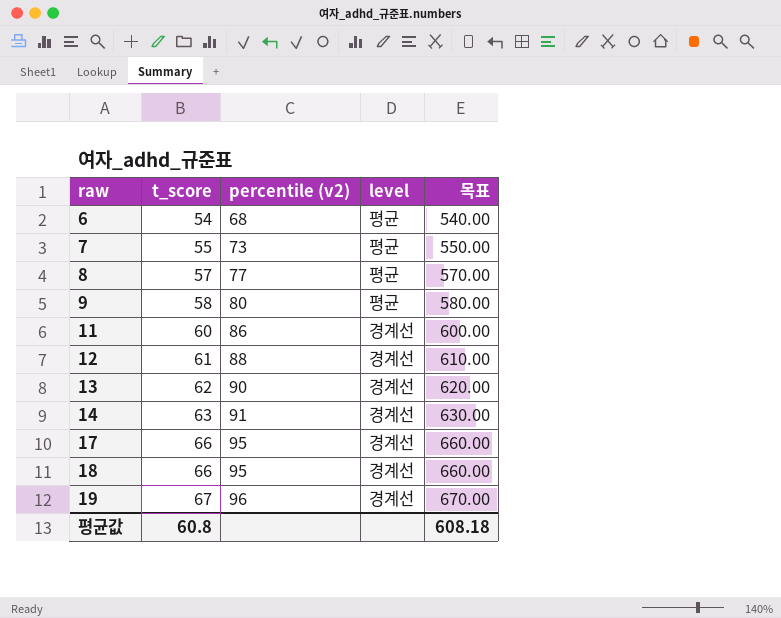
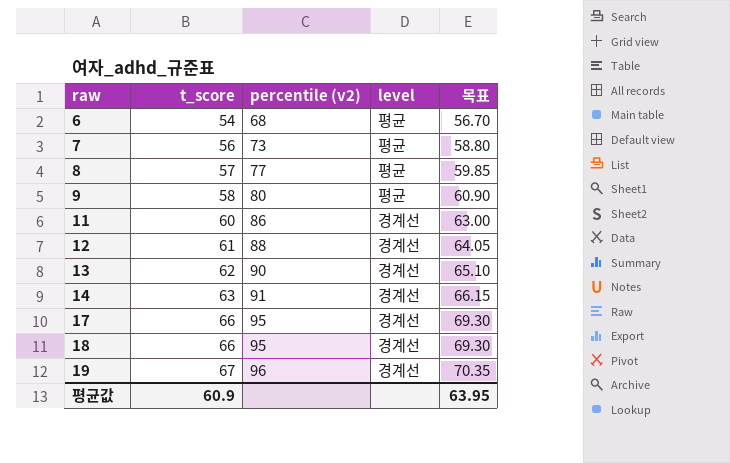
column 목표 | formula: [t_score] * 10 -> [t_score] * 1.05
7 | t_score: 55 -> 56
평균값 | t_score: 60.8 -> 60.9
평균값 | 목표: 608.18 -> 63.95

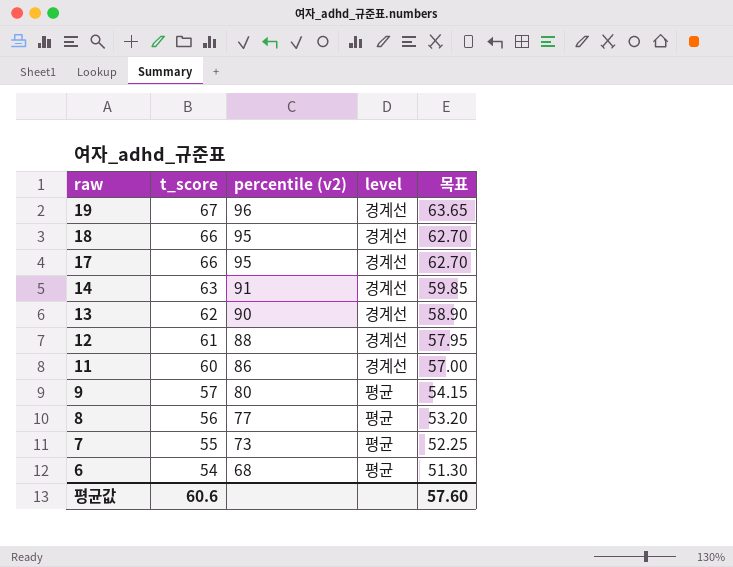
row order: raw ascending -> raw descending
column 목표 | formula: [t_score] * 1.05 -> [t_score] * 0.95
9 | t_score: 58 -> 57
8 | t_score: 57 -> 56
7 | t_score: 56 -> 55
평균값 | t_score: 60.9 -> 60.6
평균값 | 목표: 63.95 -> 57.60

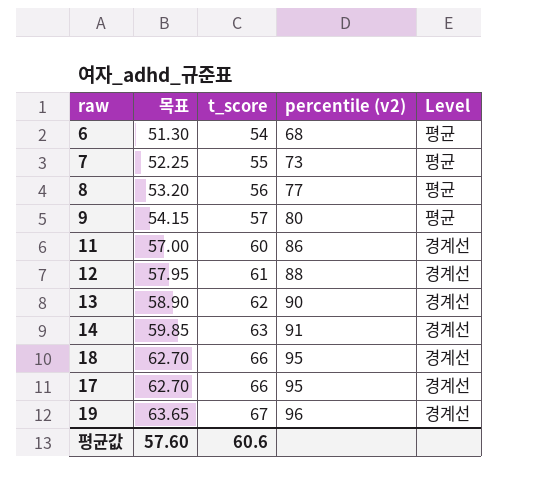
row order: raw descending -> 목표 ascending
column 목표 | position: 5 -> 2
column name: level -> Level

